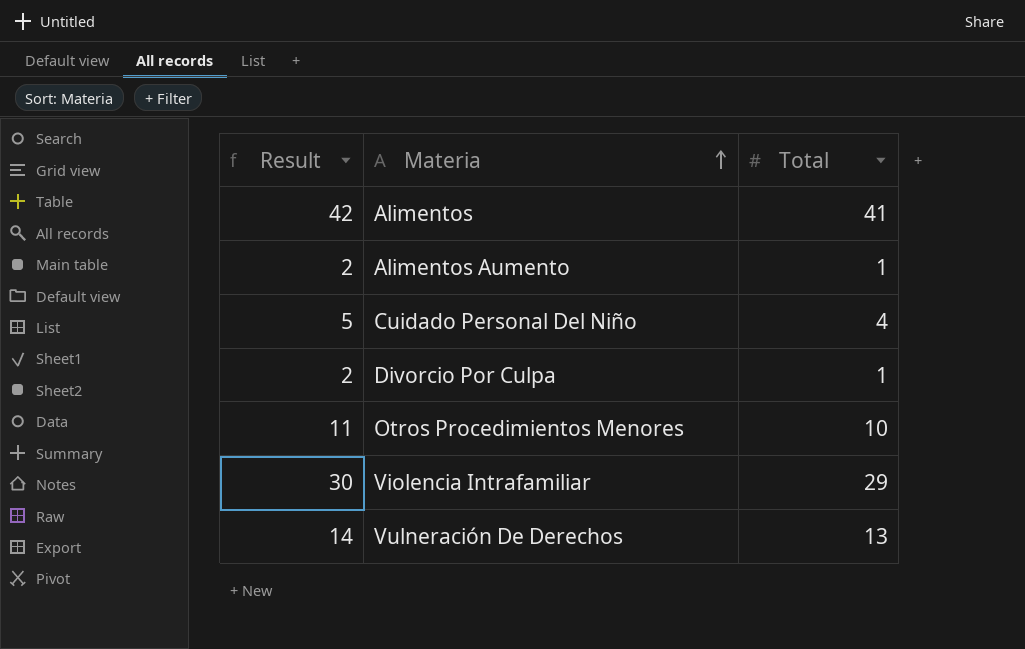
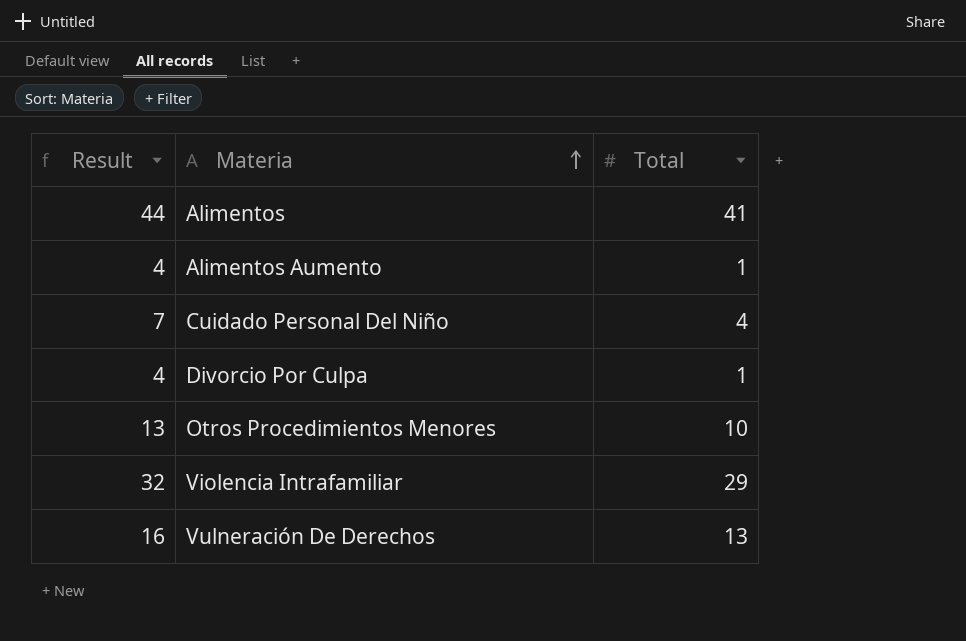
column Result | formula: [Total] + 1 -> [Total] + 3

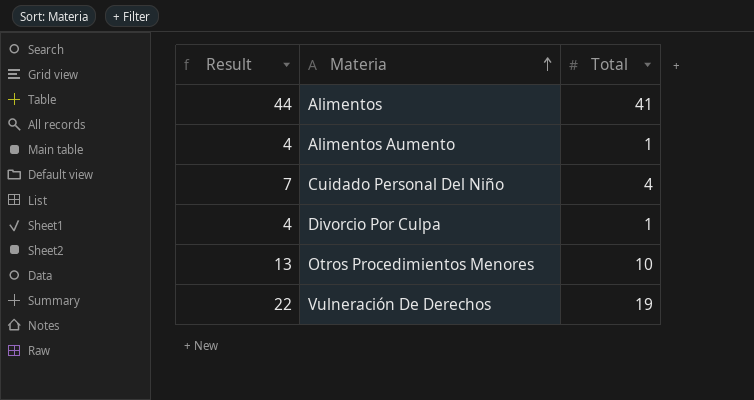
row Violencia Intrafamiliar: 32 | 29 -> none
Vulneración De Derechos | Result: 16 -> 22
Vulneración De Derechos | Total: 13 -> 19

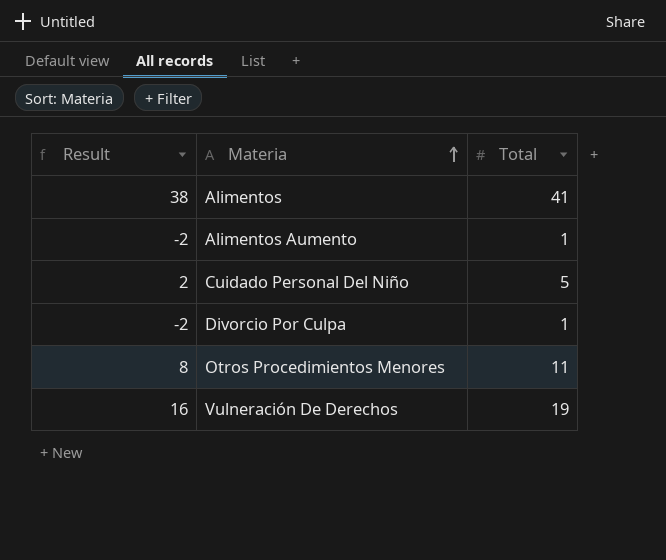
column Result | formula: [Total] + 3 -> [Total] - 3
Cuidado Personal Del Niño | Total: 4 -> 5
Otros Procedimientos Menores | Total: 10 -> 11

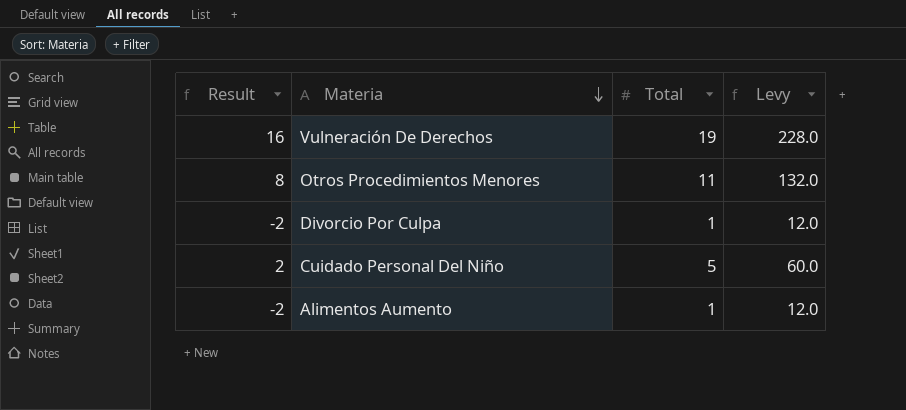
row order: Materia ascending -> Materia descending
column Levy | formula: none -> [Total] * 12
row Alimentos: 38 | 41 -> none

